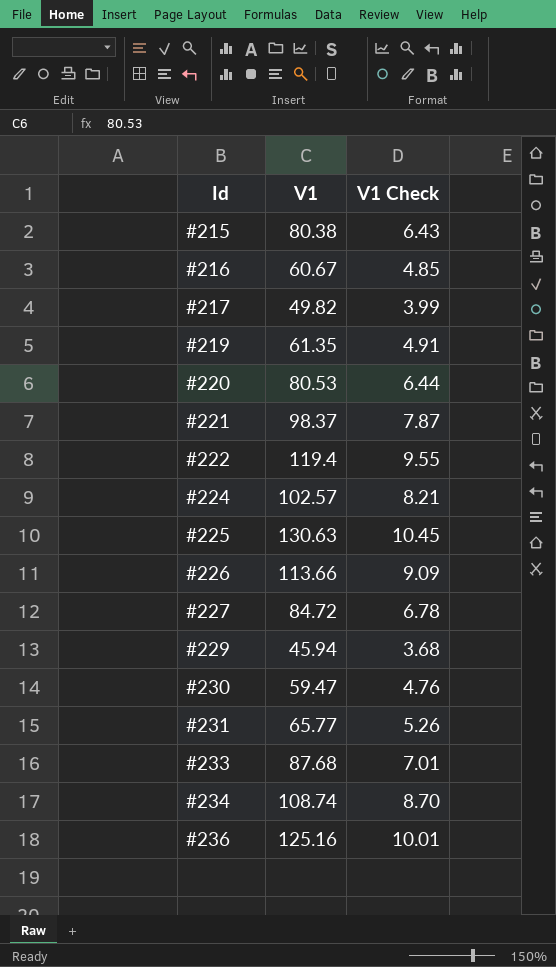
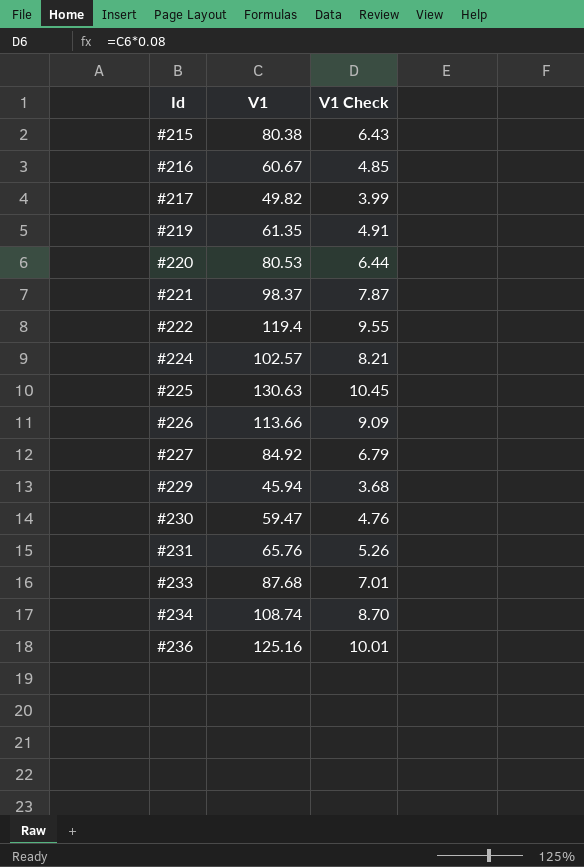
#227 | V1: 84.72 -> 84.92
#227 | V1 Check: 6.78 -> 6.79
#231 | V1: 65.77 -> 65.76

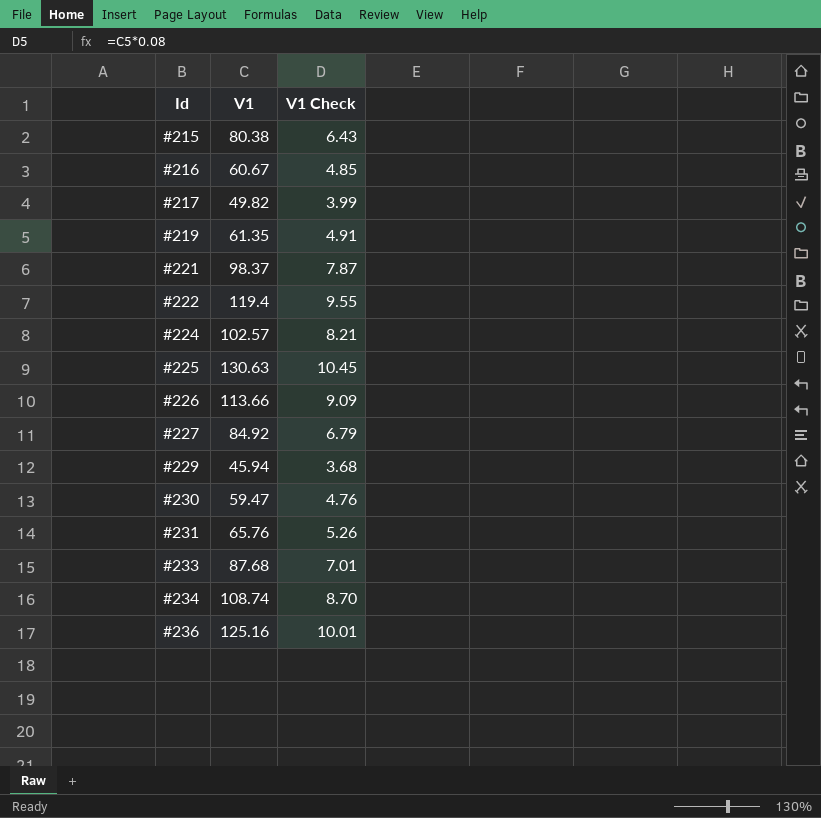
row #220: 80.53 | 6.44 -> none

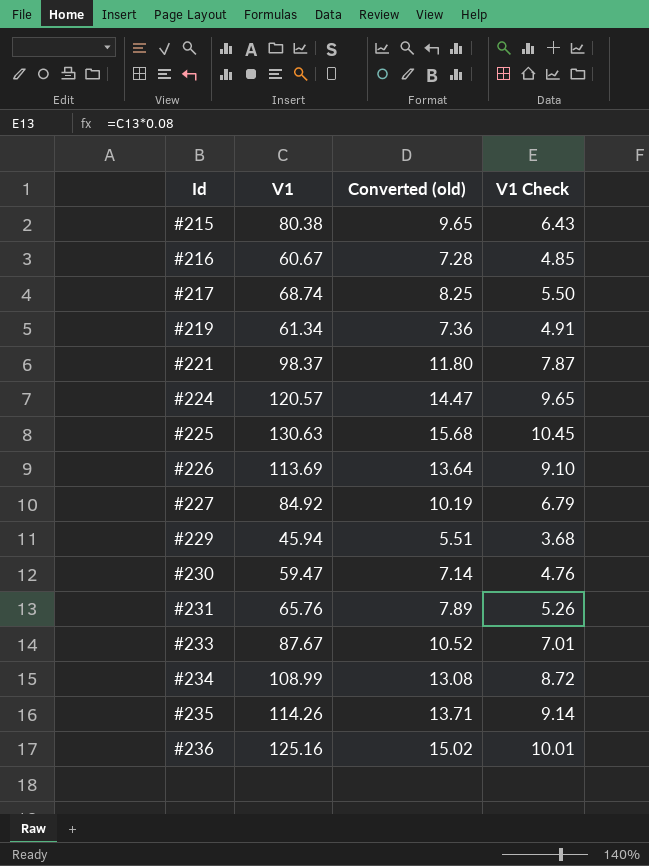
column Converted (old) | formula: none -> [V1] * 0.12
row #222: 119.4 | 9.55 -> none
#217 | V1: 49.82 -> 68.74
#217 | V1 Check: 3.99 -> 5.50
#219 | V1: 61.35 -> 61.34
#224 | V1: 102.57 -> 120.57
#224 | V1 Check: 8.21 -> 9.65
#226 | V1: 113.66 -> 113.69
#226 | V1 Check: 9.09 -> 9.10
#233 | V1: 87.68 -> 87.67
#234 | V1: 108.74 -> 108.99
#234 | V1 Check: 8.70 -> 8.72
row #235: none -> 114.26 | 13.71 | 9.14

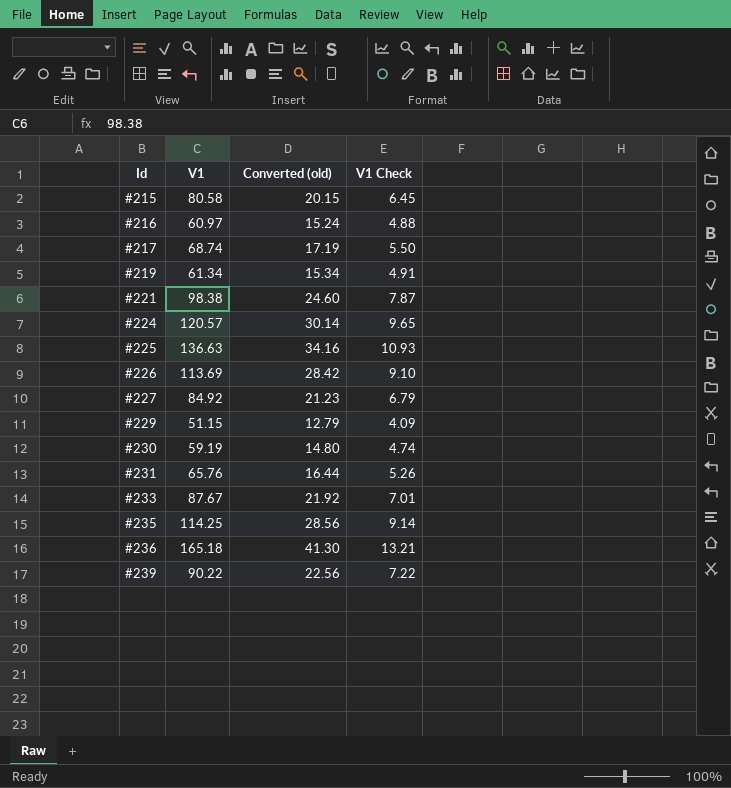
column Converted (old) | formula: [V1] * 0.12 -> [V1] * 0.25
row #234: 108.99 | 13.08 | 8.72 -> none
#215 | V1: 80.38 -> 80.58
#215 | V1 Check: 6.43 -> 6.45
#216 | V1: 60.67 -> 60.97
#216 | V1 Check: 4.85 -> 4.88
#221 | V1: 98.37 -> 98.38
#225 | V1: 130.63 -> 136.63
#225 | V1 Check: 10.45 -> 10.93
#229 | V1: 45.94 -> 51.15
#229 | V1 Check: 3.68 -> 4.09
#230 | V1: 59.47 -> 59.19
#230 | V1 Check: 4.76 -> 4.74
#235 | V1: 114.26 -> 114.25
#236 | V1: 125.16 -> 165.18
#236 | V1 Check: 10.01 -> 13.21
row #239: none -> 90.22 | 22.56 | 7.22

